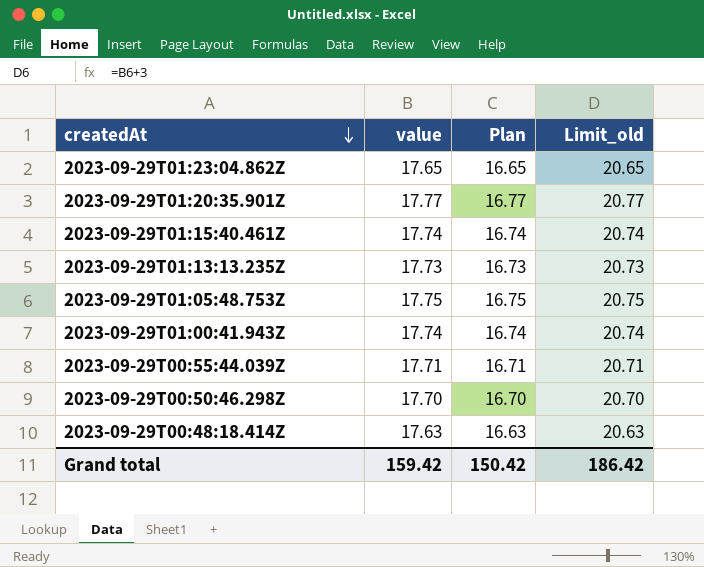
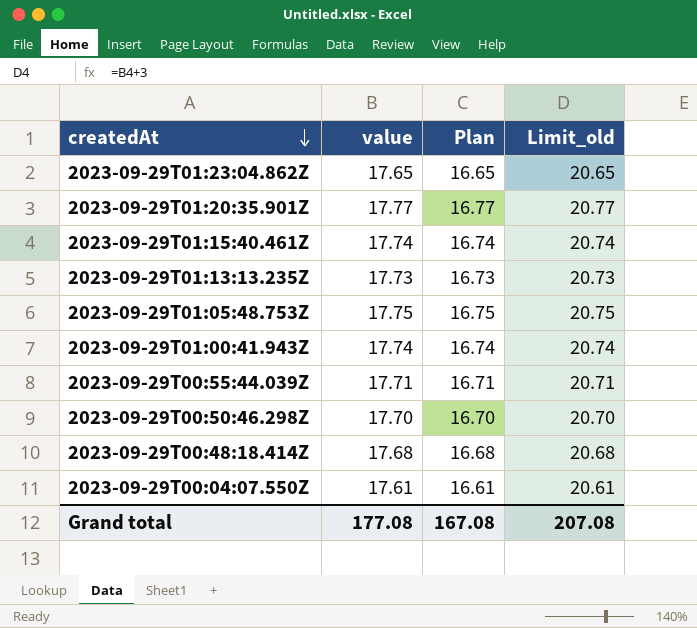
2023-09-29T00:48:18.414Z | value: 17.63 -> 17.68
2023-09-29T00:48:18.414Z | Plan: 16.63 -> 16.68
2023-09-29T00:48:18.414Z | Limit_old: 20.63 -> 20.68
row 2023-09-29T00:04:07.550Z: none -> 17.61 | 16.61 | 20.61
Grand total | value: 159.42 -> 177.08
Grand total | Plan: 150.42 -> 167.08
Grand total | Limit_old: 186.42 -> 207.08

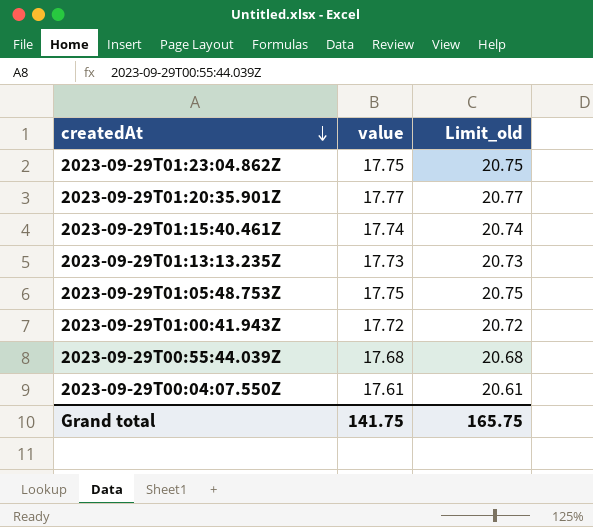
column Plan | formula: [value] - 1 -> none
row 2023-09-29T00:50:46.298Z: 17.70 | 16.70 | 20.70 -> none
row 2023-09-29T00:48:18.414Z: 17.68 | 16.68 | 20.68 -> none
2023-09-29T01:23:04.862Z | value: 17.65 -> 17.75
2023-09-29T01:23:04.862Z | Limit_old: 20.65 -> 20.75
2023-09-29T01:00:41.943Z | value: 17.74 -> 17.72
2023-09-29T01:00:41.943Z | Limit_old: 20.74 -> 20.72
2023-09-29T00:55:44.039Z | value: 17.71 -> 17.68
2023-09-29T00:55:44.039Z | Limit_old: 20.71 -> 20.68
Grand total | value: 177.08 -> 141.75
Grand total | Limit_old: 207.08 -> 165.75

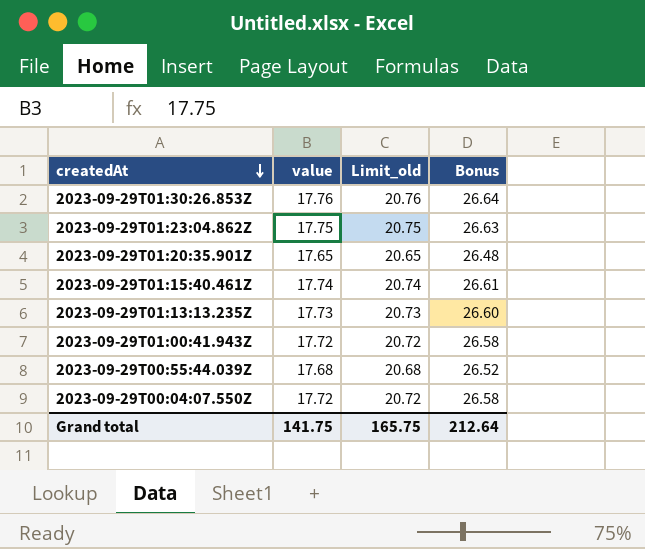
column Bonus | formula: none -> [value] * 1.5
row 2023-09-29T01:05:48.753Z: 17.75 | 20.75 -> none
row 2023-09-29T01:30:26.853Z: none -> 17.76 | 20.76 | 26.64
2023-09-29T01:20:35.901Z | value: 17.77 -> 17.65
2023-09-29T01:20:35.901Z | Limit_old: 20.77 -> 20.65
2023-09-29T00:04:07.550Z | value: 17.61 -> 17.72
2023-09-29T00:04:07.550Z | Limit_old: 20.61 -> 20.72

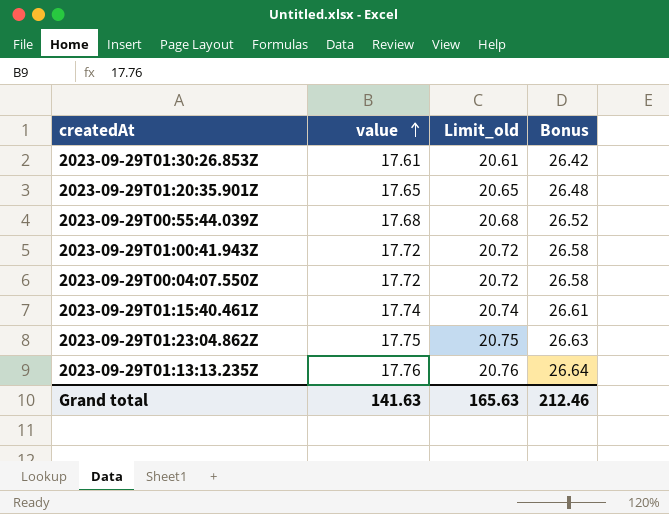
row order: createdAt descending -> value ascending
2023-09-29T01:30:26.853Z | value: 17.76 -> 17.61
2023-09-29T01:30:26.853Z | Limit_old: 20.76 -> 20.61
2023-09-29T01:30:26.853Z | Bonus: 26.64 -> 26.42
2023-09-29T01:13:13.235Z | value: 17.73 -> 17.76
2023-09-29T01:13:13.235Z | Limit_old: 20.73 -> 20.76
2023-09-29T01:13:13.235Z | Bonus: 26.60 -> 26.64
Grand total | value: 141.75 -> 141.63
Grand total | Limit_old: 165.75 -> 165.63
Grand total | Bonus: 212.64 -> 212.46

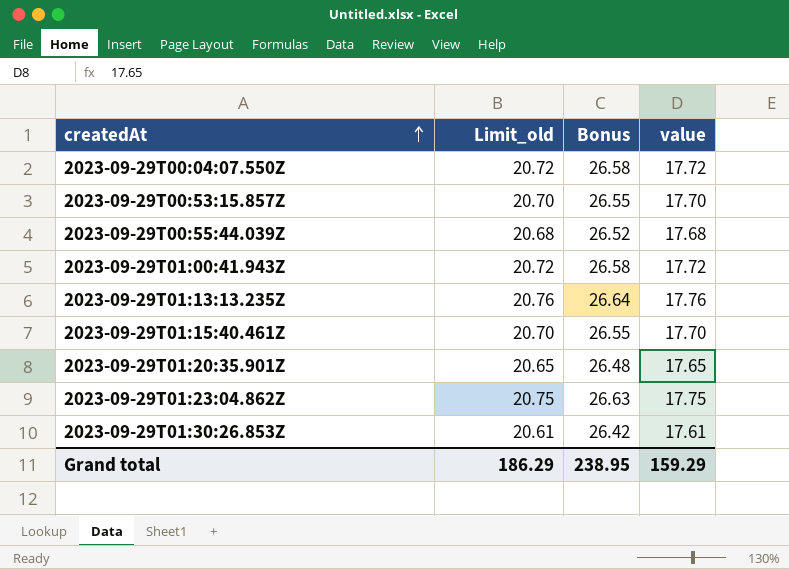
row order: value ascending -> createdAt ascending
column value | position: 2 -> 4
row 2023-09-29T00:53:15.857Z: none -> 20.70 | 26.55 | 17.70
2023-09-29T01:15:40.461Z | Limit_old: 20.74 -> 20.70
2023-09-29T01:15:40.461Z | Bonus: 26.61 -> 26.55
2023-09-29T01:15:40.461Z | value: 17.74 -> 17.70
Grand total | Limit_old: 165.63 -> 186.29
Grand total | Bonus: 212.46 -> 238.95
Grand total | value: 141.63 -> 159.29

